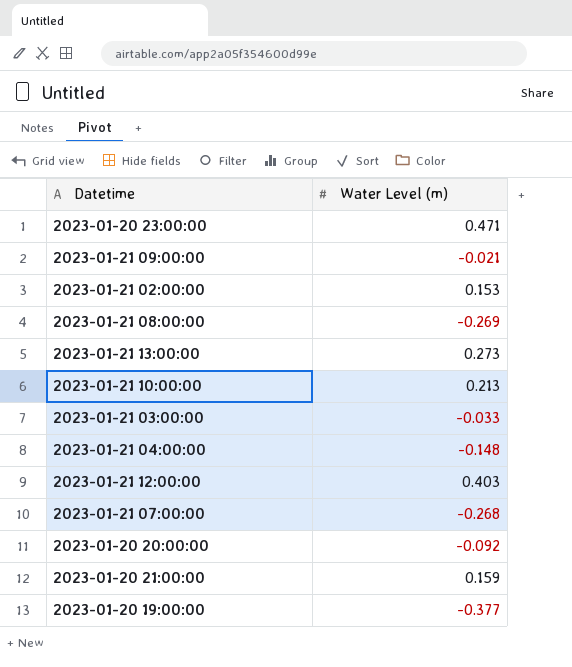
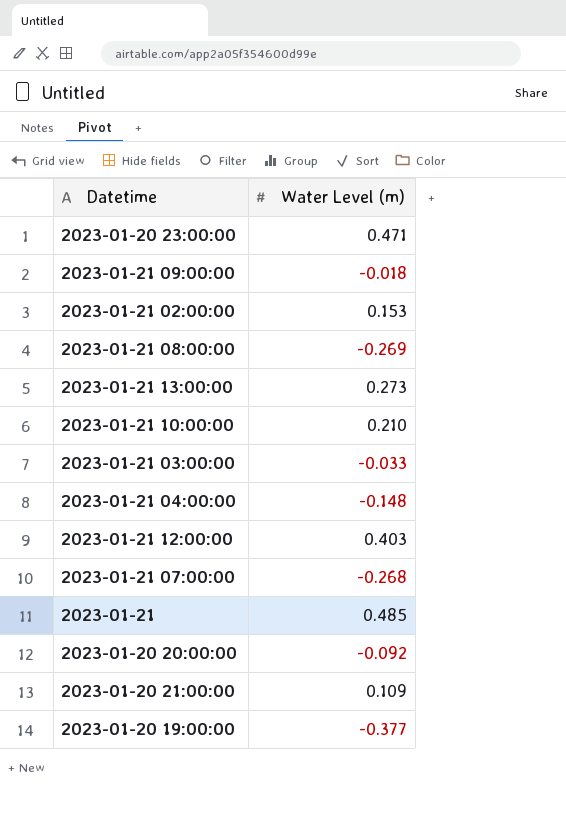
2023-01-21 09:00:00 | Water Level (m): -0.021 -> -0.018
2023-01-21 10:00:00 | Water Level (m): 0.213 -> 0.210
row 2023-01-21: none -> 0.485
2023-01-20 21:00:00 | Water Level (m): 0.159 -> 0.109

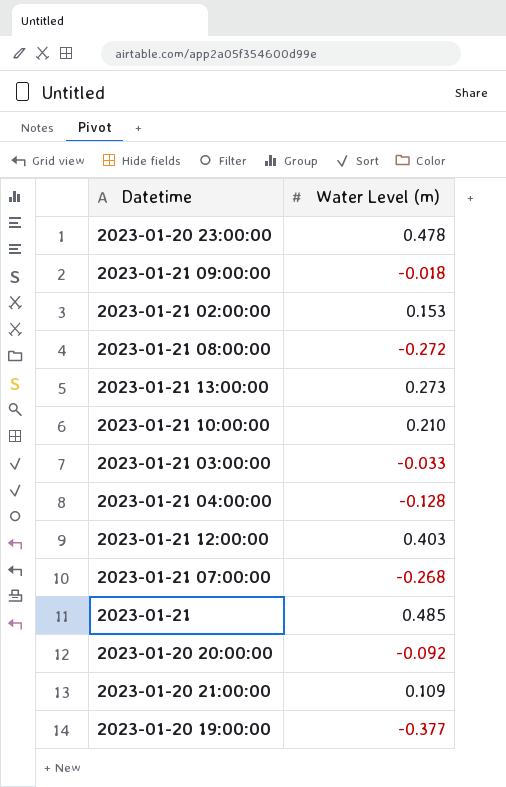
2023-01-20 23:00:00 | Water Level (m): 0.471 -> 0.478
2023-01-21 08:00:00 | Water Level (m): -0.269 -> -0.272
2023-01-21 04:00:00 | Water Level (m): -0.148 -> -0.128

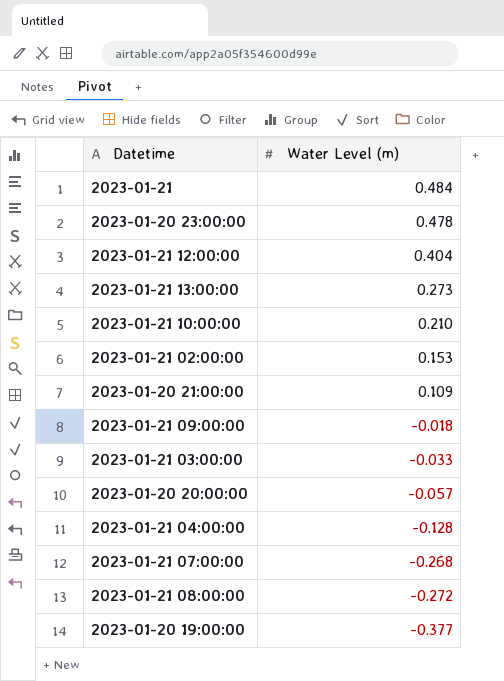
row order: none -> Water Level (m) descending
2023-01-21 | Water Level (m): 0.485 -> 0.484
2023-01-21 12:00:00 | Water Level (m): 0.403 -> 0.404
2023-01-20 20:00:00 | Water Level (m): -0.092 -> -0.057

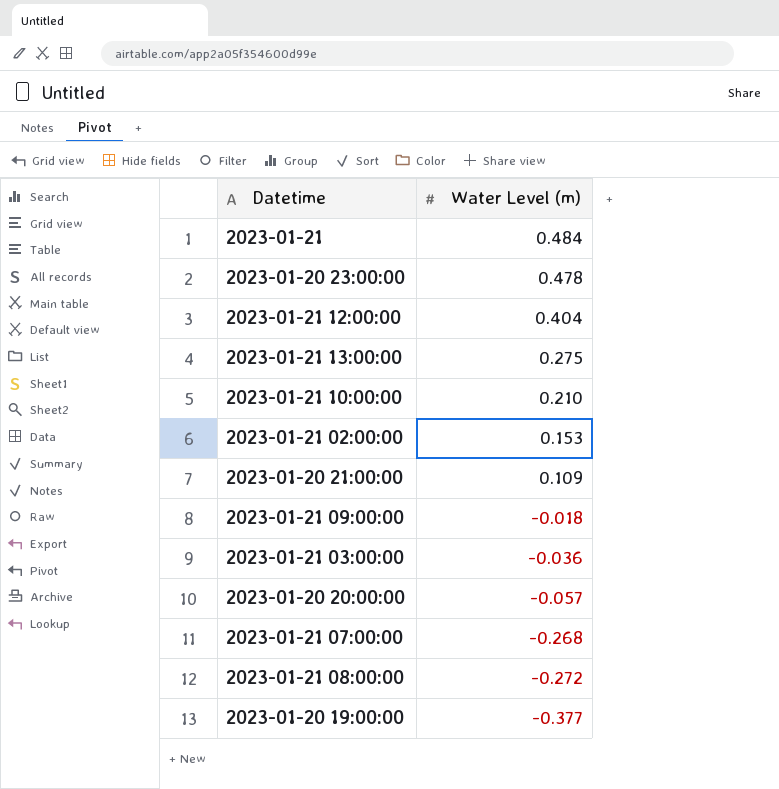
row 2023-01-21 04:00:00: -0.128 -> none
2023-01-21 13:00:00 | Water Level (m): 0.273 -> 0.275
2023-01-21 03:00:00 | Water Level (m): -0.033 -> -0.036

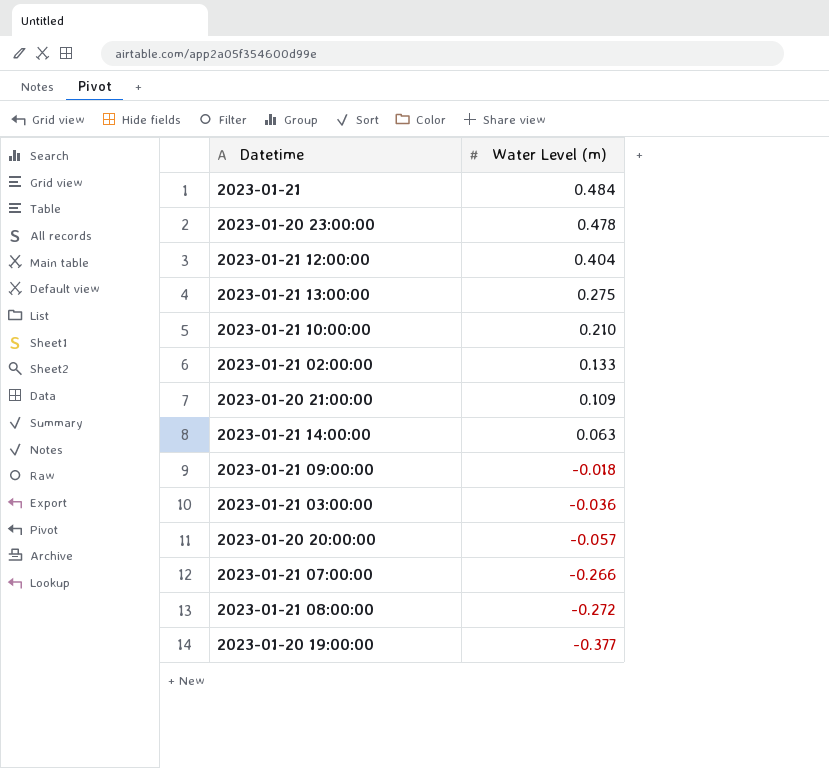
2023-01-21 02:00:00 | Water Level (m): 0.153 -> 0.133
row 2023-01-21 14:00:00: none -> 0.063
2023-01-21 07:00:00 | Water Level (m): -0.268 -> -0.266

